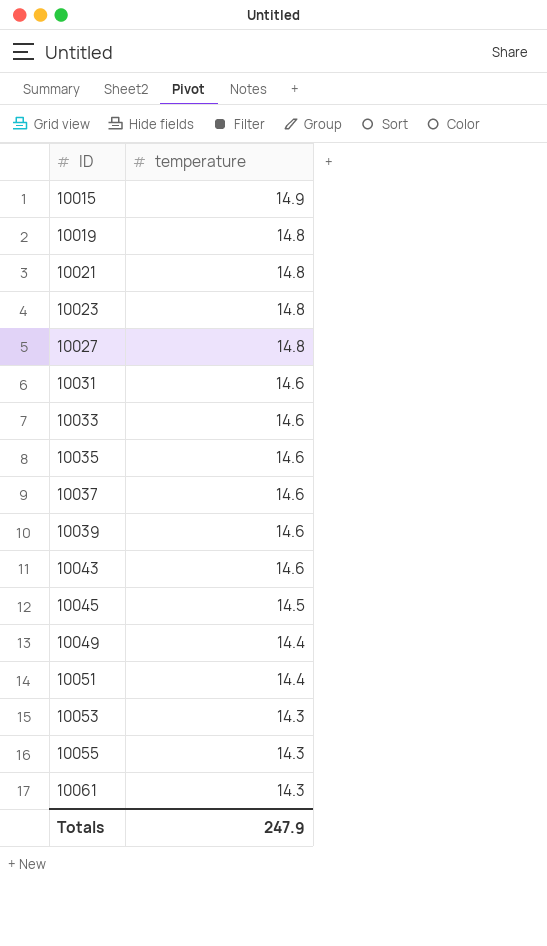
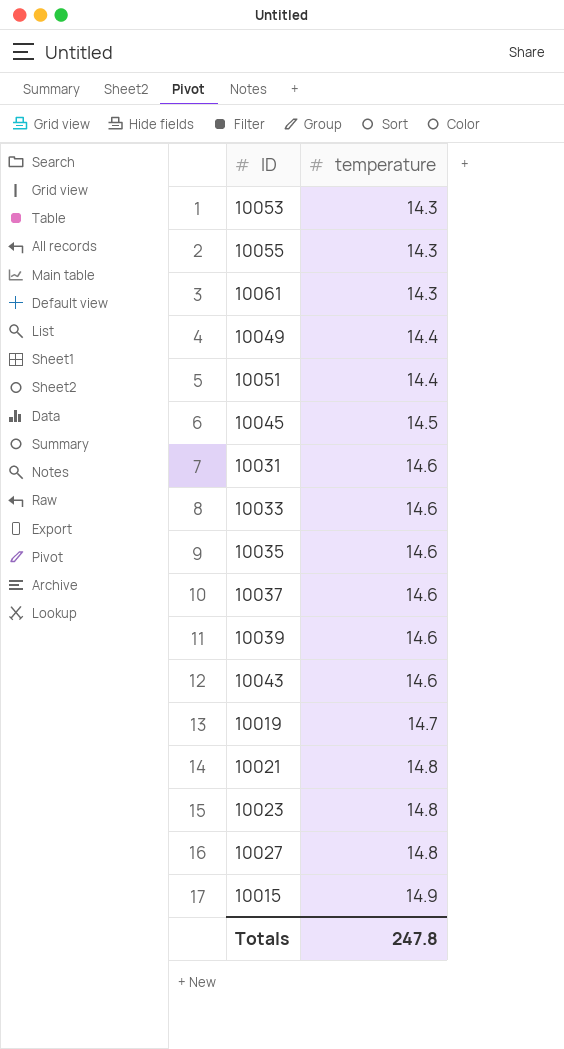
row order: ID ascending -> temperature ascending
10019 | temperature: 14.8 -> 14.7
Totals | temperature: 247.9 -> 247.8

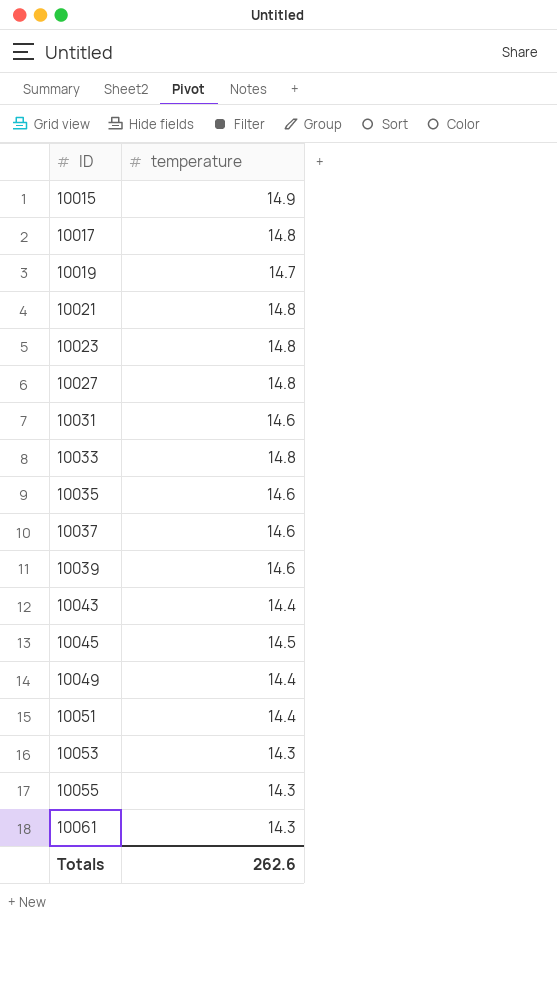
row order: temperature ascending -> ID ascending
row 10017: none -> 14.8
10033 | temperature: 14.6 -> 14.8
10043 | temperature: 14.6 -> 14.4
Totals | temperature: 247.8 -> 262.6

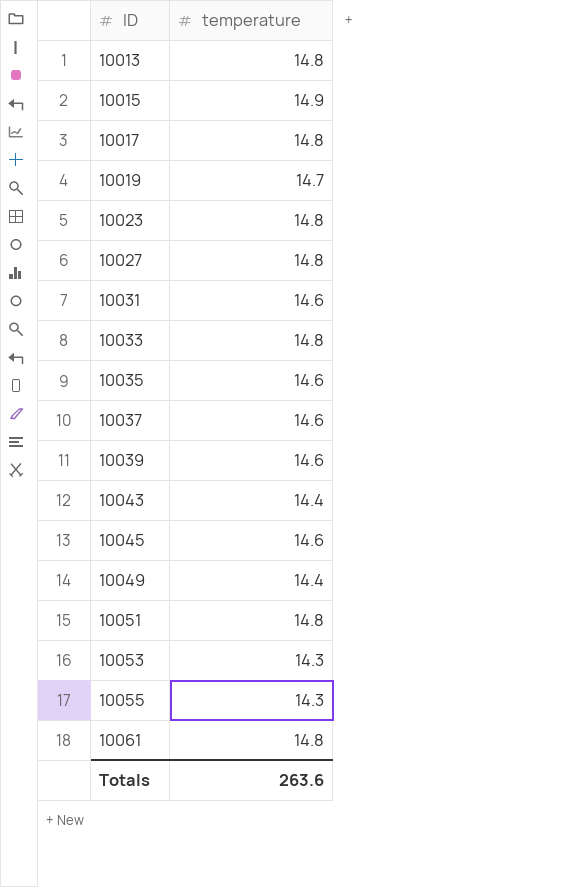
row 10021: 14.8 -> none
row 10013: none -> 14.8
10045 | temperature: 14.5 -> 14.6
10051 | temperature: 14.4 -> 14.8
10061 | temperature: 14.3 -> 14.8
Totals | temperature: 262.6 -> 263.6

